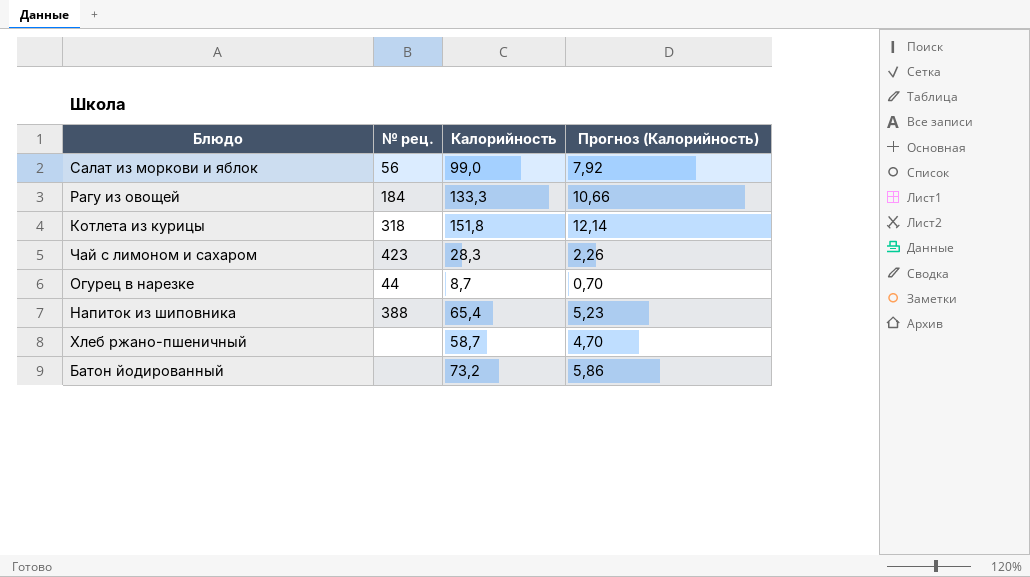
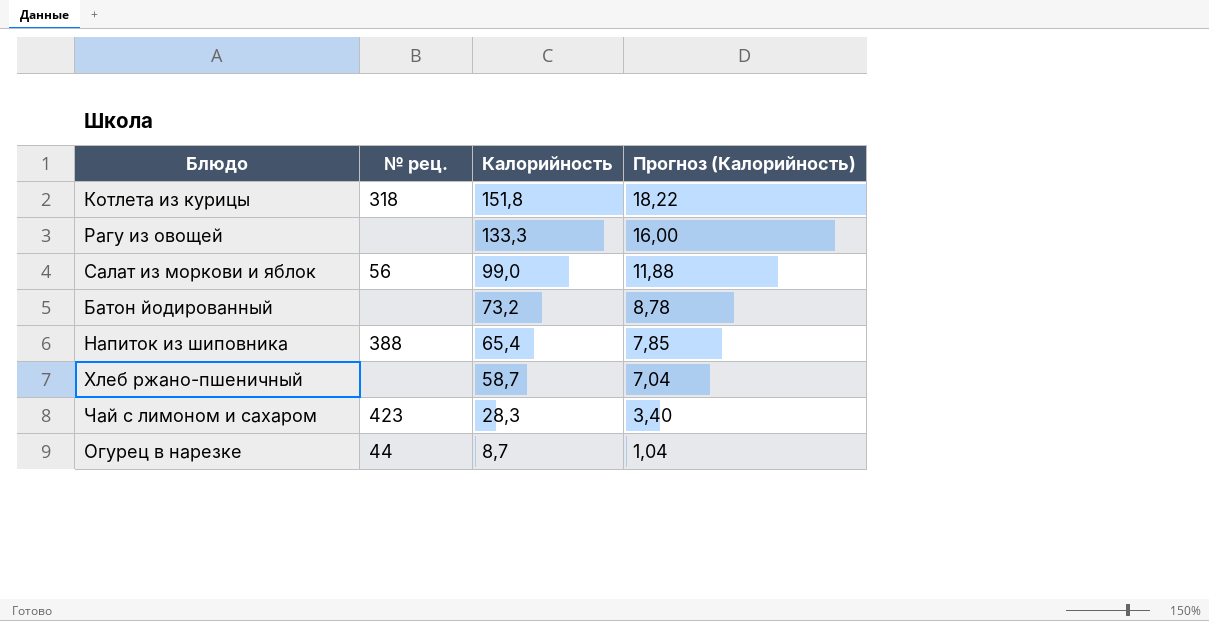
row order: none -> Калорийность descending
column Прогноз (Калорийность) | formula: [Калорийность] * 0,08 -> [Калорийность] * 0,12
Рагу из овощей | № рец.: 184 -> none

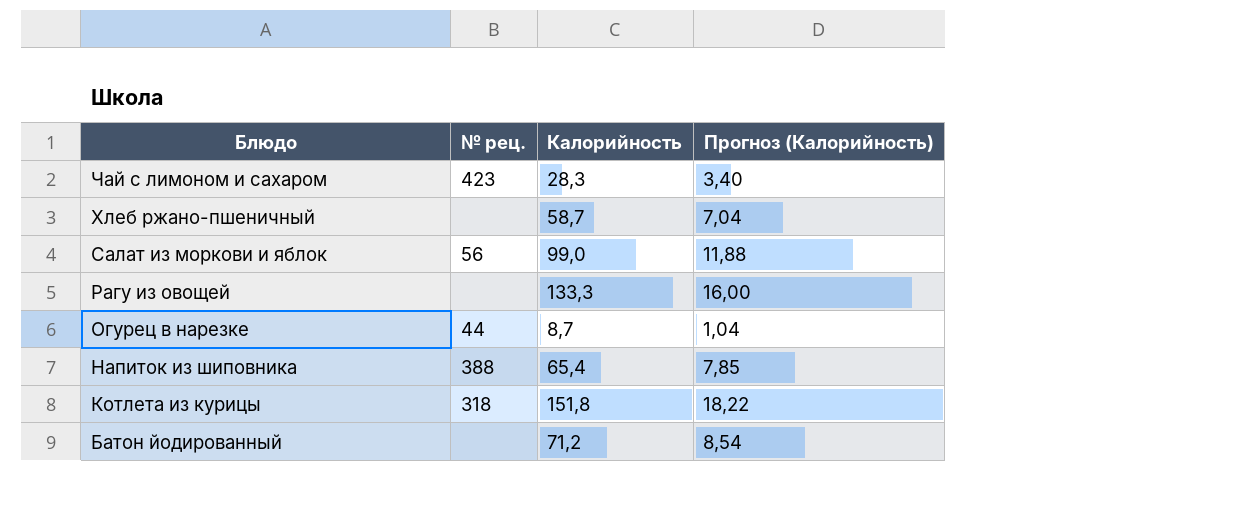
row order: Калорийность descending -> Блюдо descending
Батон йодированный | Калорийность: 73,2 -> 71,2
Батон йодированный | Прогноз (Калорийность): 8,78 -> 8,54

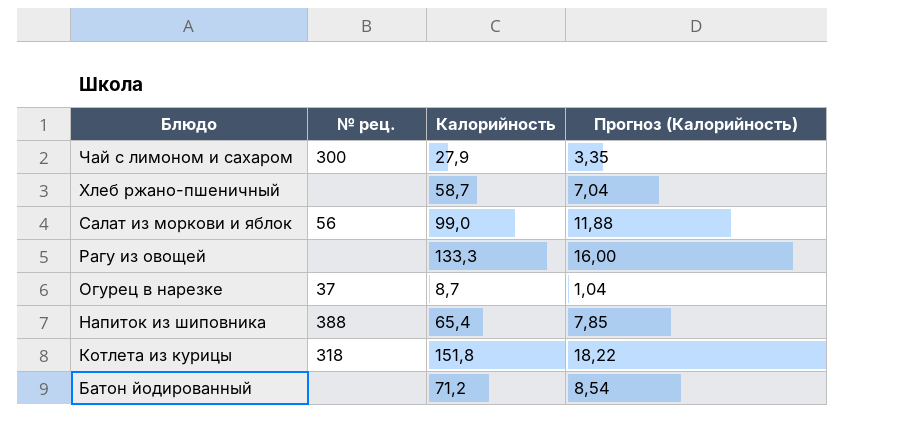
Чай с лимоном и сахаром | № рец.: 423 -> 300
Чай с лимоном и сахаром | Калорийность: 28,3 -> 27,9
Чай с лимоном и сахаром | Прогноз (Калорийность): 3,40 -> 3,35
Огурец в нарезке | № рец.: 44 -> 37

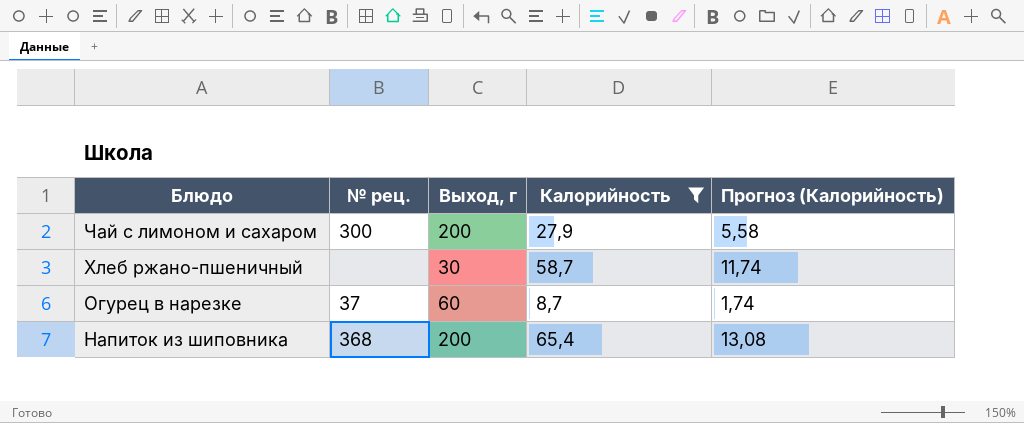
filter: none -> Калорийность <= 65,4
column Выход, г | position: none -> 3
column Прогноз (Калорийность) | formula: [Калорийность] * 0,12 -> [Калорийность] * 0,2
Напиток из шиповника | № рец.: 388 -> 368

